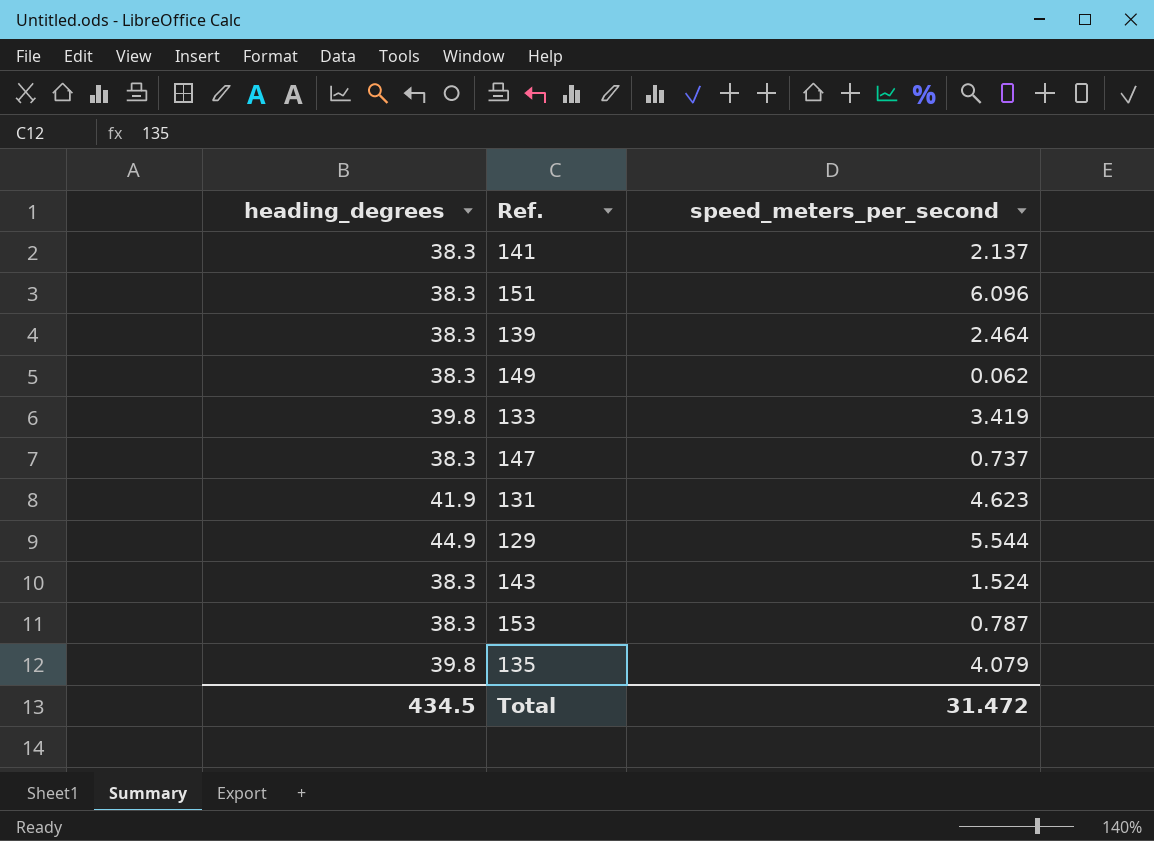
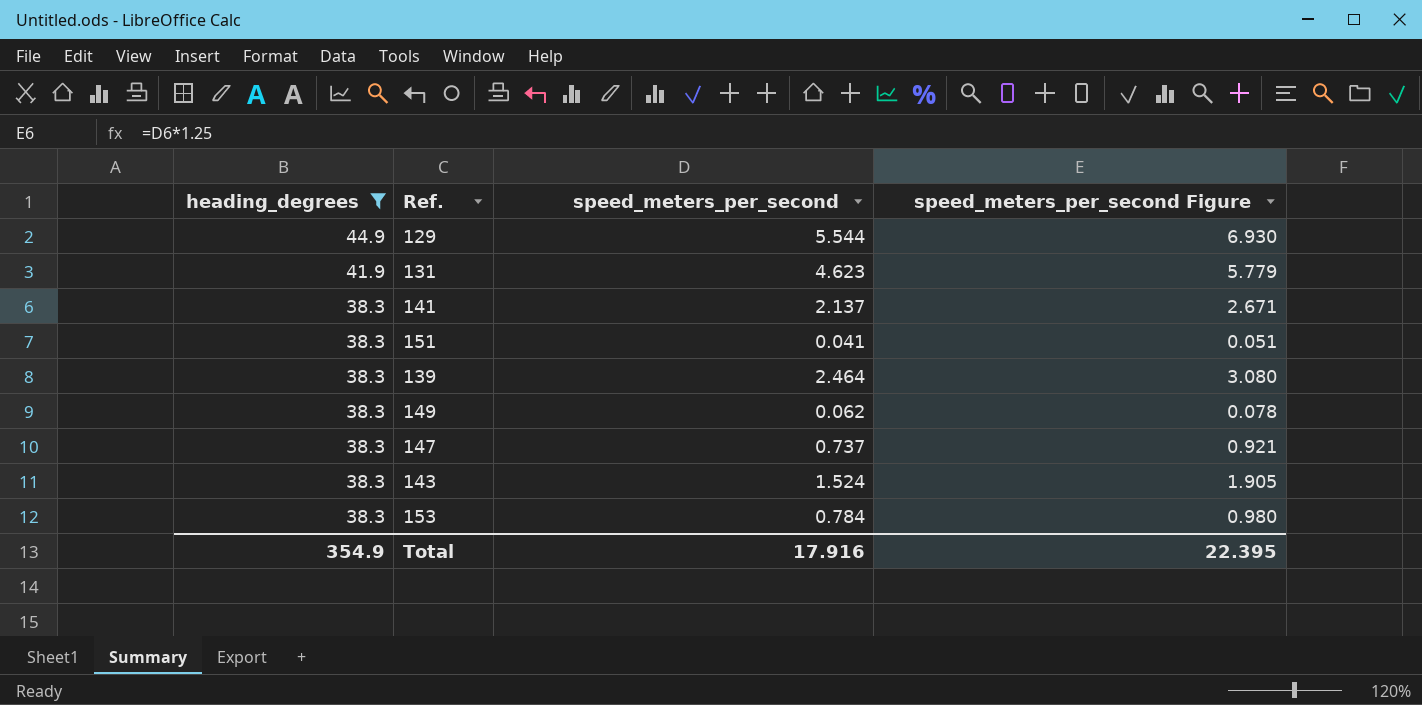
filter: none -> heading_degrees != 39.8
row order: none -> heading_degrees descending
column speed_meters_per_second Figure | formula: none -> [speed_meters_per_second] * 1.25
151 | speed_meters_per_second: 6.096 -> 0.041
153 | speed_meters_per_second: 0.787 -> 0.784
Total | heading_degrees: 434.5 -> 354.9
Total | speed_meters_per_second: 31.472 -> 17.916

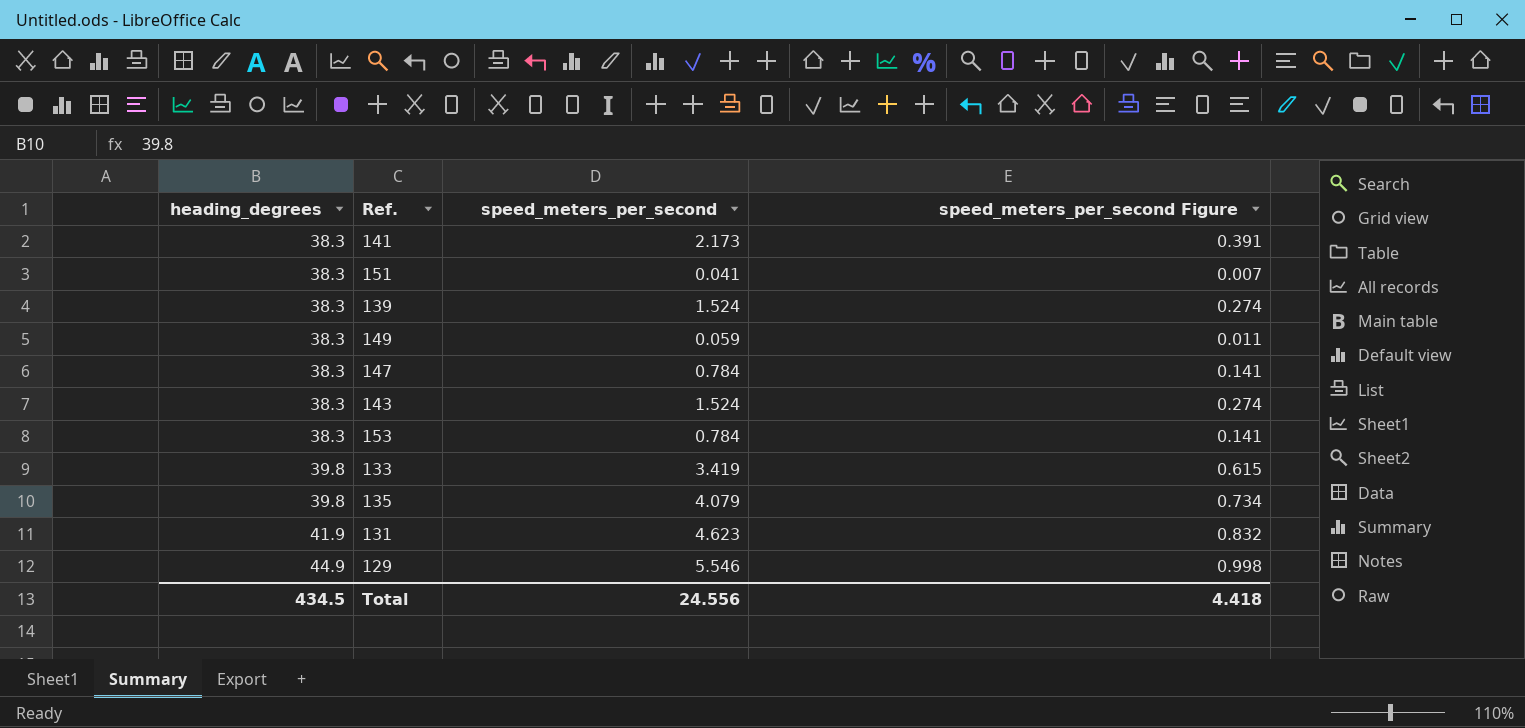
filter: heading_degrees != 39.8 -> none
row order: heading_degrees descending -> heading_degrees ascending
column speed_meters_per_second Figure | formula: [speed_meters_per_second] * 1.25 -> [speed_meters_per_second] * 0.18
141 | speed_meters_per_second: 2.137 -> 2.173
139 | speed_meters_per_second: 2.464 -> 1.524
149 | speed_meters_per_second: 0.062 -> 0.059
147 | speed_meters_per_second: 0.737 -> 0.784
129 | speed_meters_per_second: 5.544 -> 5.546
Total | heading_degrees: 354.9 -> 434.5
Total | speed_meters_per_second: 17.916 -> 24.556
Total | speed_meters_per_second Figure: 22.395 -> 4.418

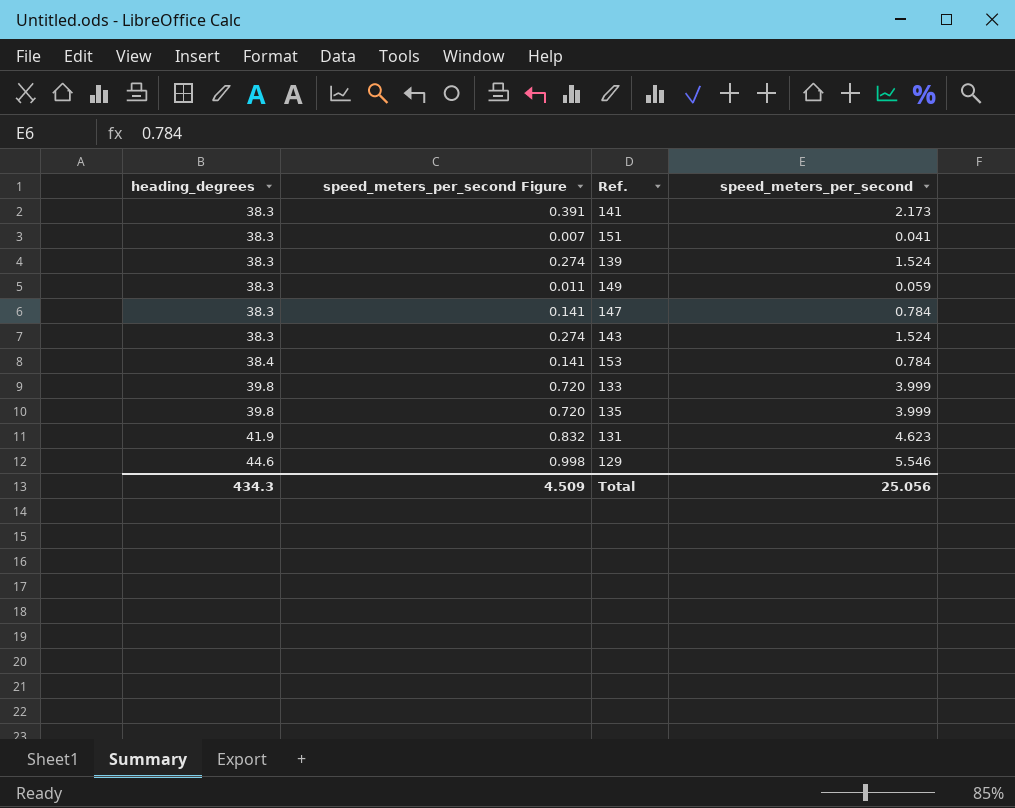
column speed_meters_per_second Figure | position: 4 -> 2
153 | heading_degrees: 38.3 -> 38.4
133 | speed_meters_per_second Figure: 0.615 -> 0.720
133 | speed_meters_per_second: 3.419 -> 3.999
135 | speed_meters_per_second Figure: 0.734 -> 0.720
135 | speed_meters_per_second: 4.079 -> 3.999
129 | heading_degrees: 44.9 -> 44.6
Total | heading_degrees: 434.5 -> 434.3
Total | speed_meters_per_second Figure: 4.418 -> 4.509
Total | speed_meters_per_second: 24.556 -> 25.056

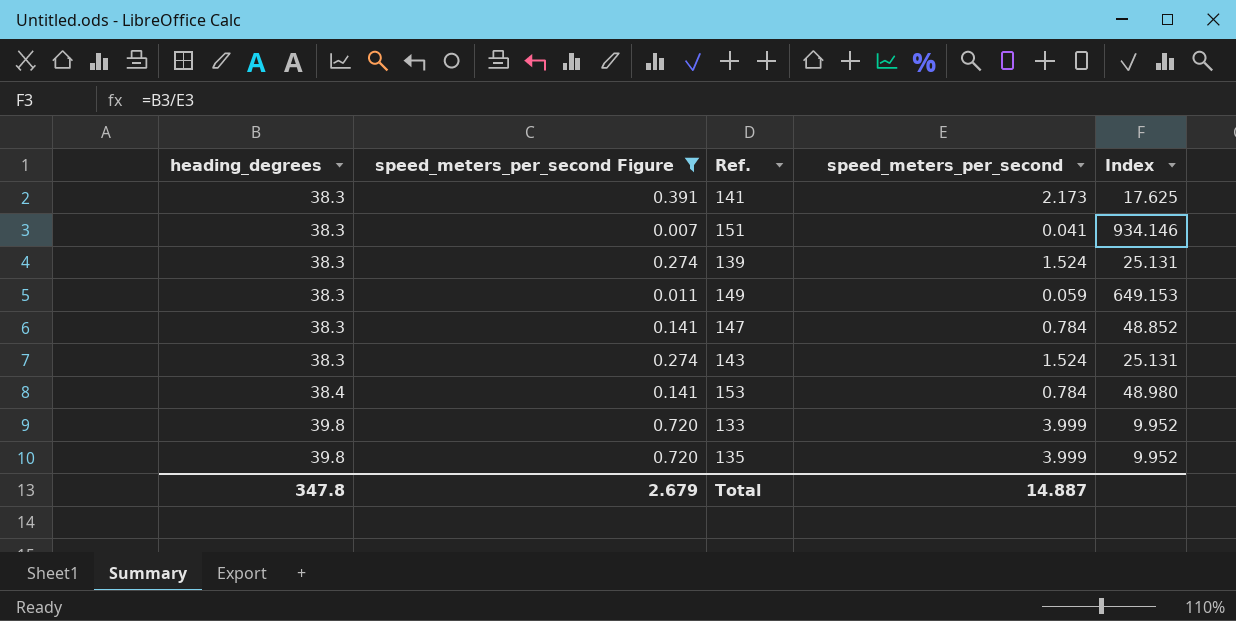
filter: none -> speed_meters_per_second Figure <= 0.720
column Index | formula: none -> [heading_degrees] / [speed_meters_per_second]
Total | heading_degrees: 434.3 -> 347.8
Total | speed_meters_per_second Figure: 4.509 -> 2.679
Total | speed_meters_per_second: 25.056 -> 14.887

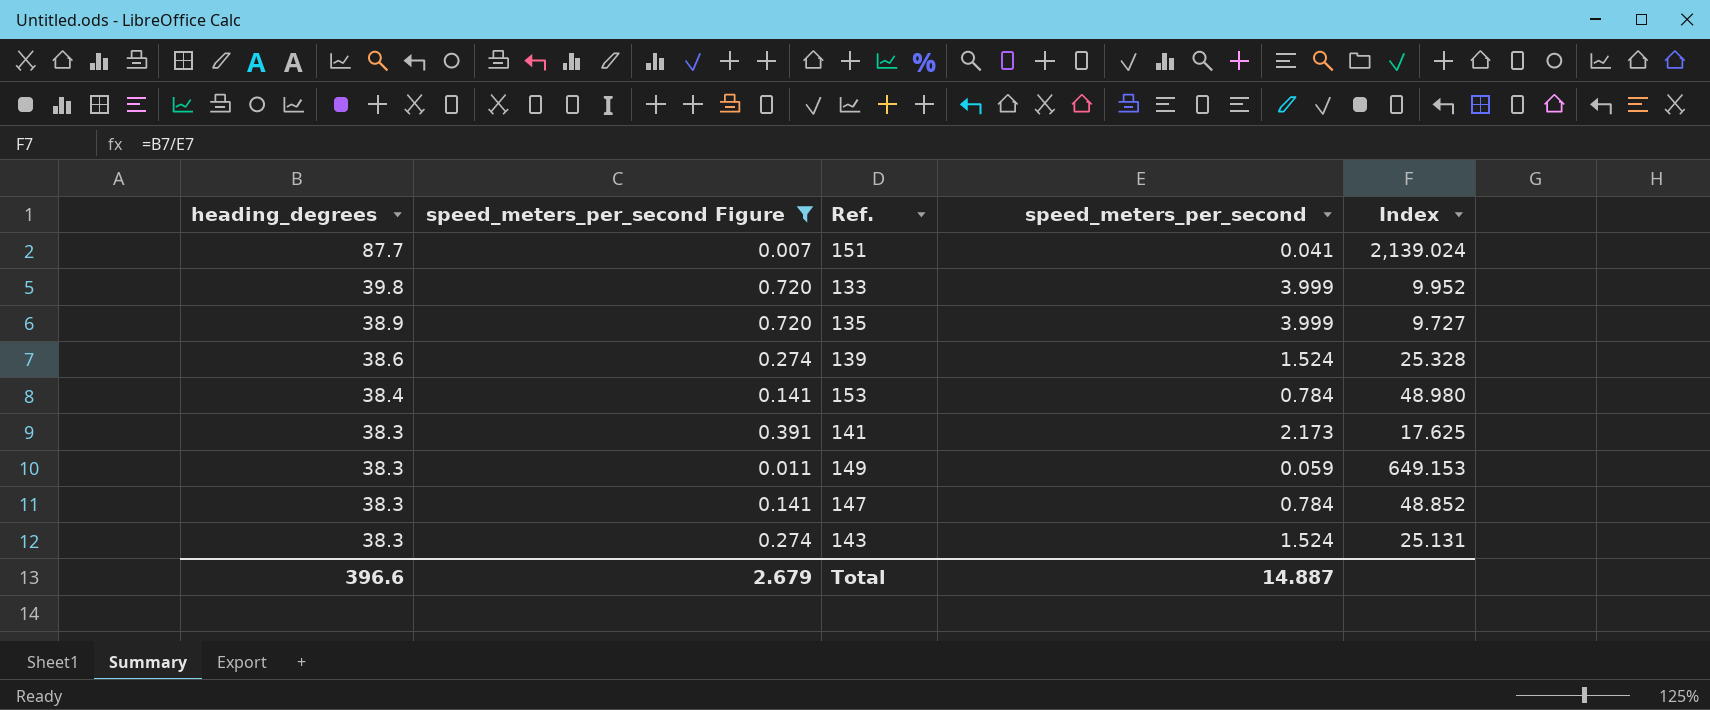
row order: heading_degrees ascending -> heading_degrees descending
151 | heading_degrees: 38.3 -> 87.7
151 | Index: 934.146 -> 2,139.024
135 | heading_degrees: 39.8 -> 38.9
135 | Index: 9.952 -> 9.727
139 | heading_degrees: 38.3 -> 38.6
139 | Index: 25.131 -> 25.328
Total | heading_degrees: 347.8 -> 396.6

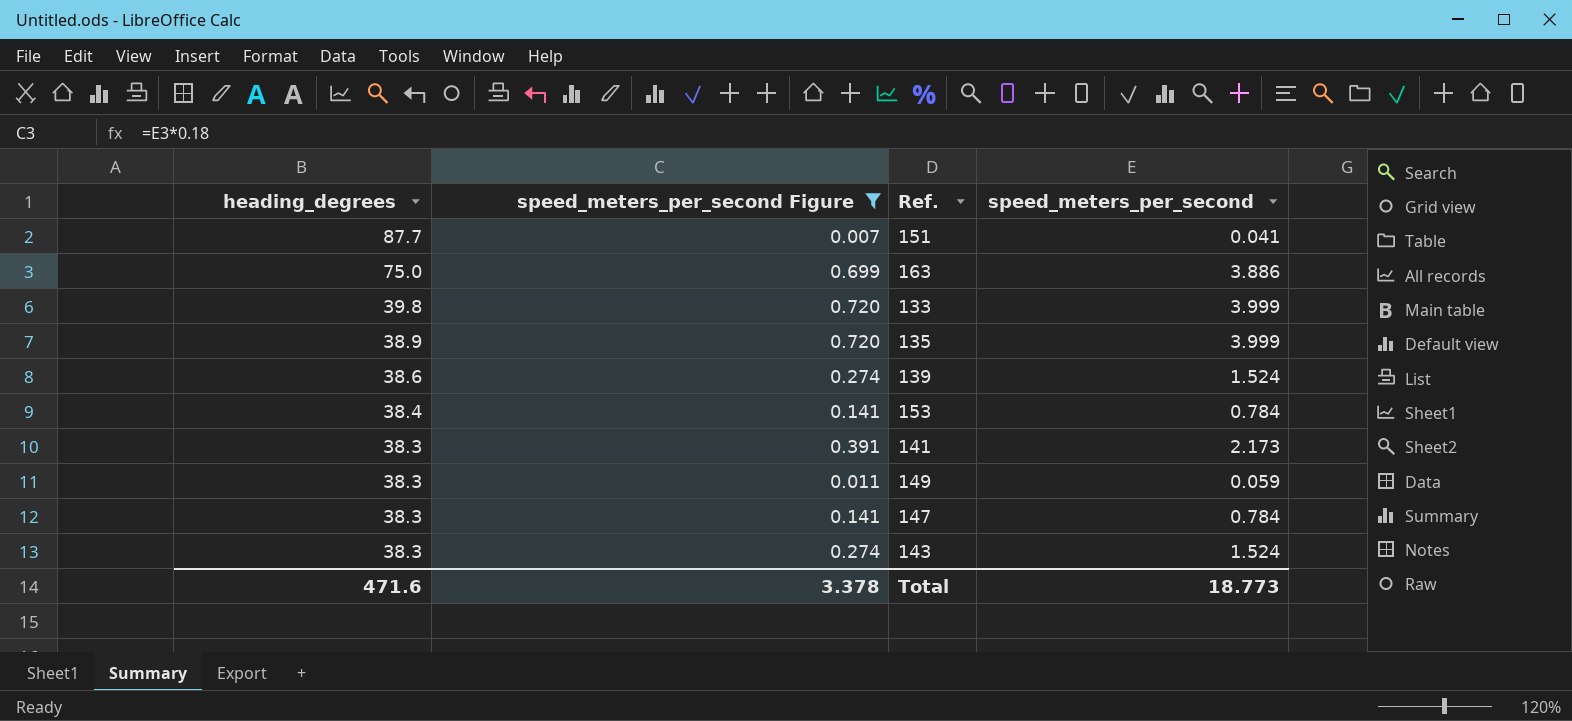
column Index | formula: [heading_degrees] / [speed_meters_per_second] -> none
row 163: none -> 75.0 | 0.699 | 3.886
Total | heading_degrees: 396.6 -> 471.6
Total | speed_meters_per_second Figure: 2.679 -> 3.378
Total | speed_meters_per_second: 14.887 -> 18.773

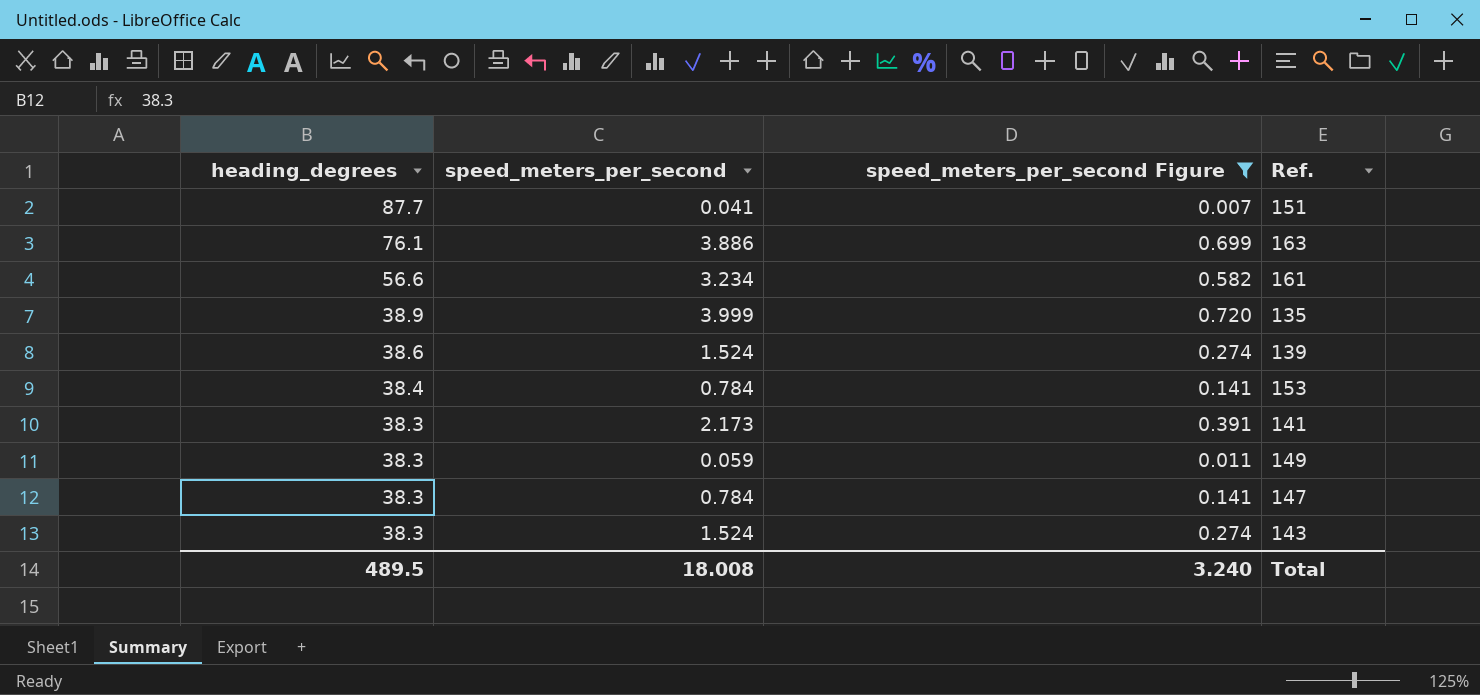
column speed_meters_per_second | position: 4 -> 2
row 133: 39.8 | 0.720 | 3.999 -> none
163 | heading_degrees: 75.0 -> 76.1
row 161: none -> 56.6 | 3.234 | 0.582
Total | heading_degrees: 471.6 -> 489.5
Total | speed_meters_per_second: 18.773 -> 18.008
Total | speed_meters_per_second Figure: 3.378 -> 3.240

